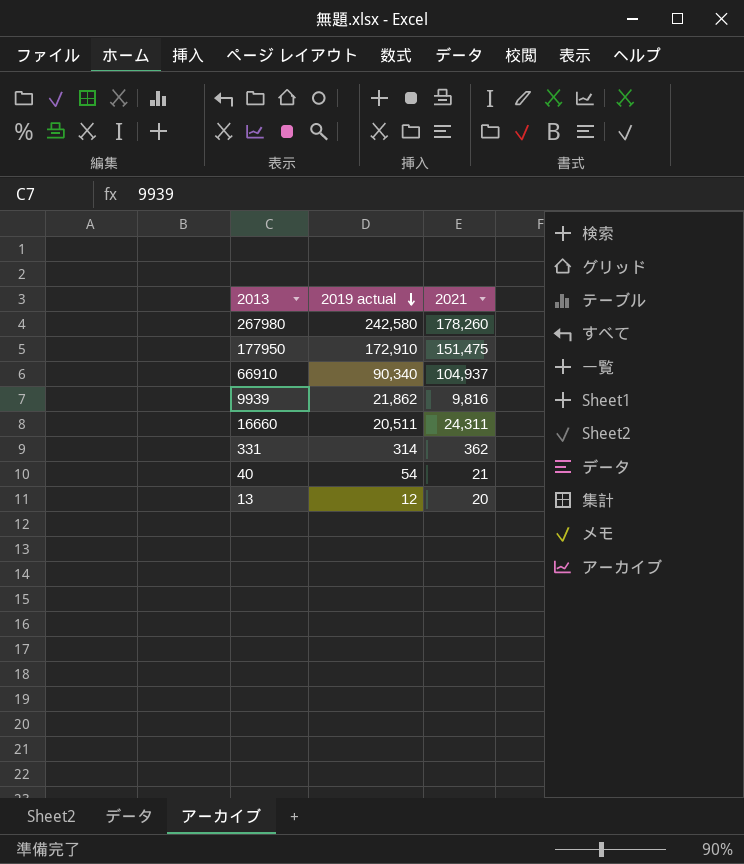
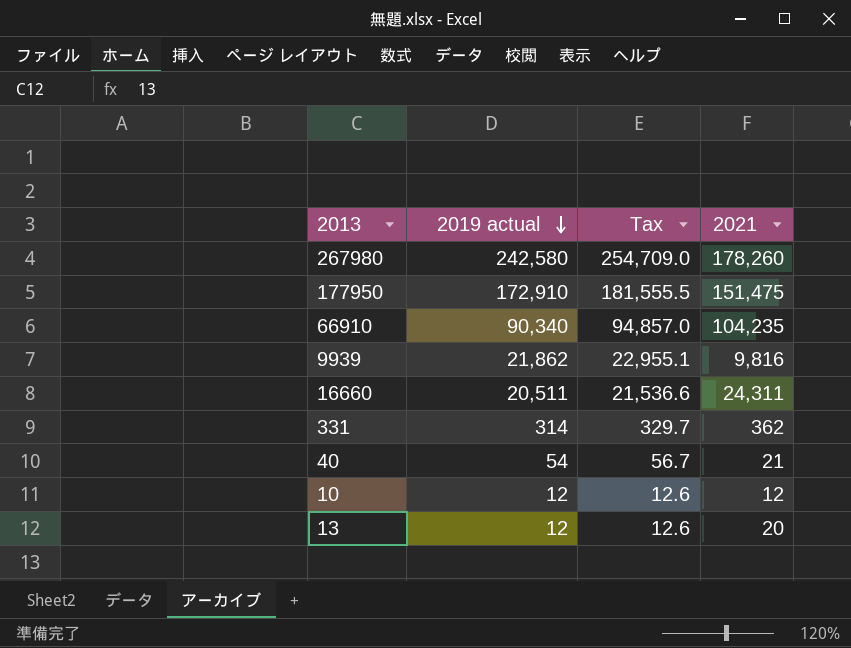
column Tax | formula: none -> [2019 actual] * 1.05
66910 | 2021: 104,937 -> 104,235
row 10: none -> 12 | 12.6 | 12

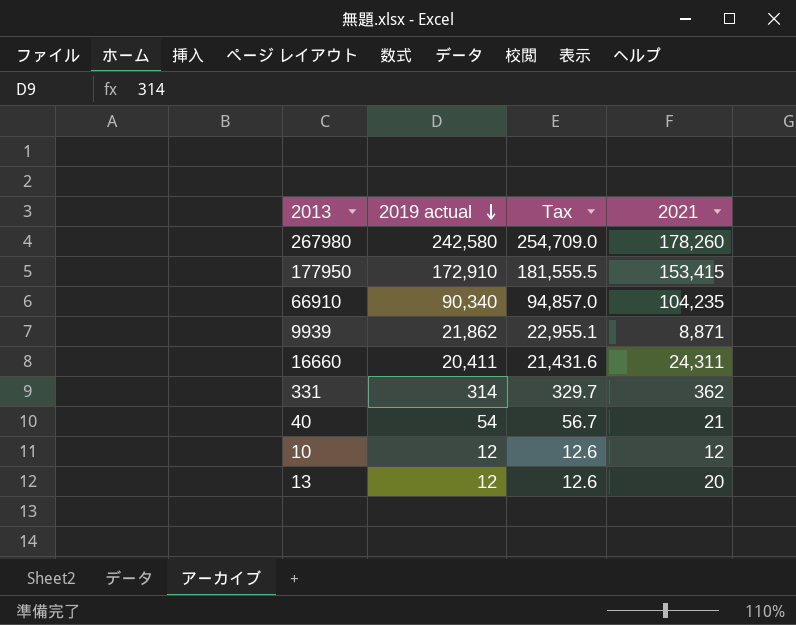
177950 | 2021: 151,475 -> 153,415
9939 | 2021: 9,816 -> 8,871
16660 | 2019 actual: 20,511 -> 20,411
16660 | Tax: 21,536.6 -> 21,431.6

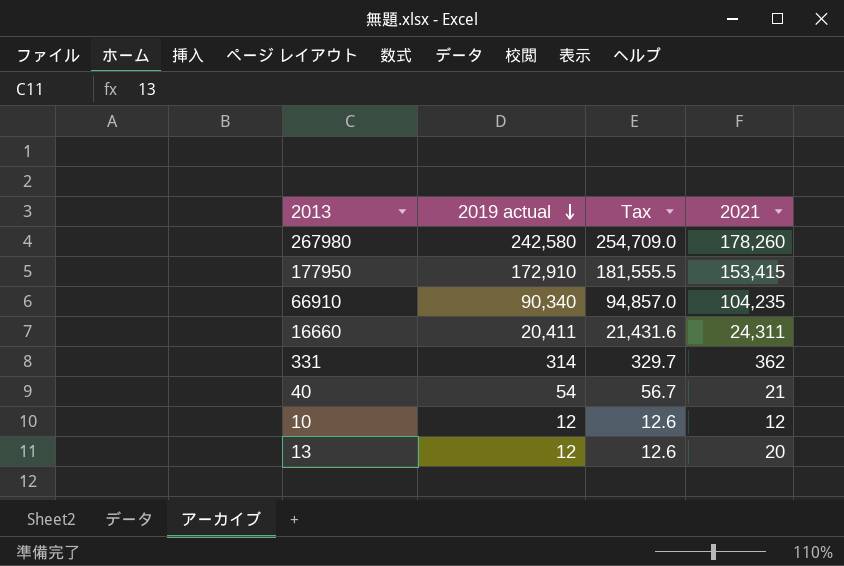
row 9939: 21,862 | 22,955.1 | 8,871 -> none

